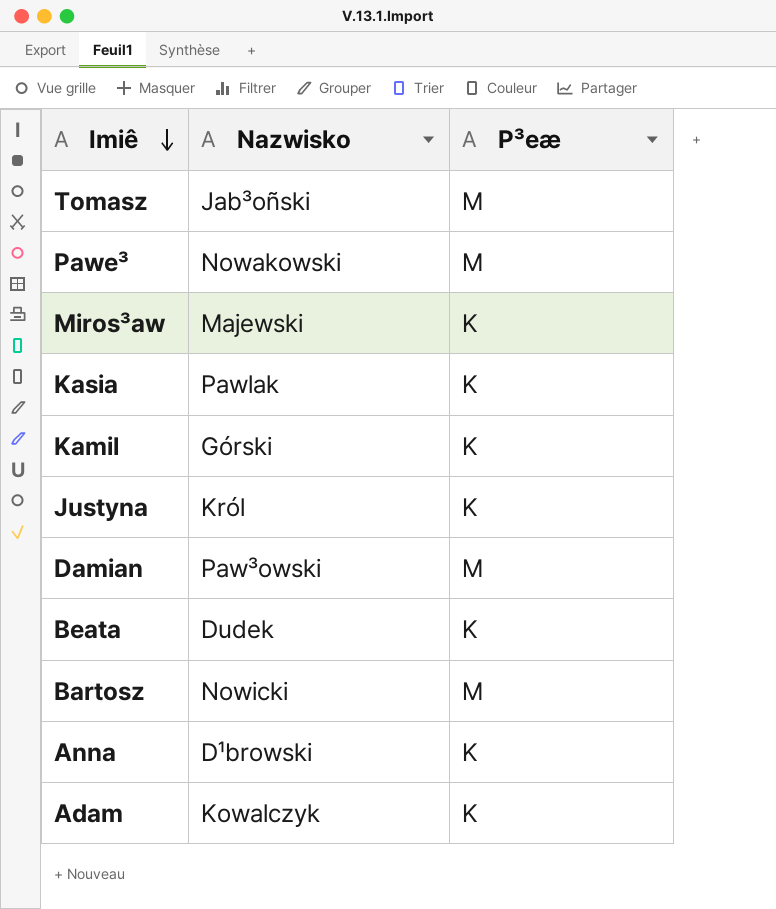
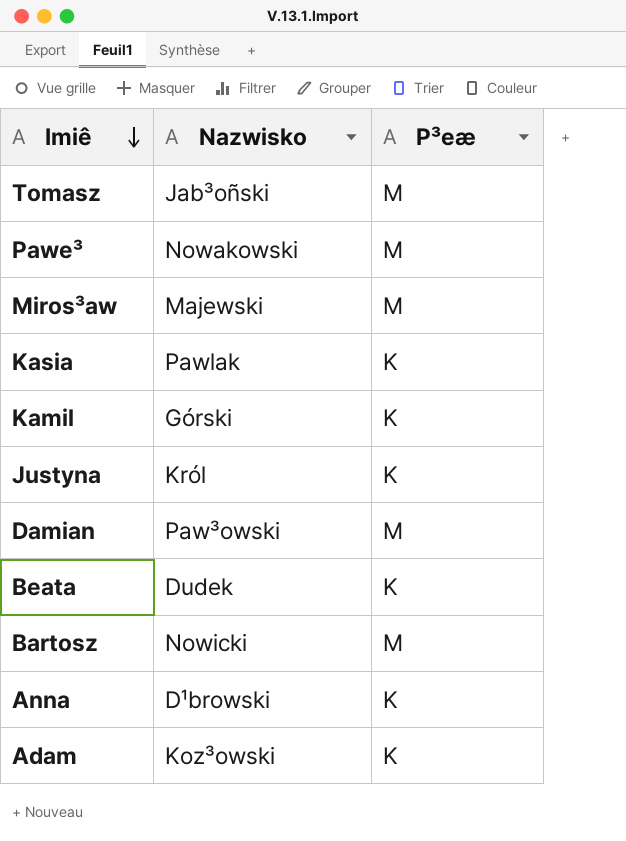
Miros³aw | P³eæ: K -> M
Adam | Nazwisko: Kowalczyk -> Koz³owski

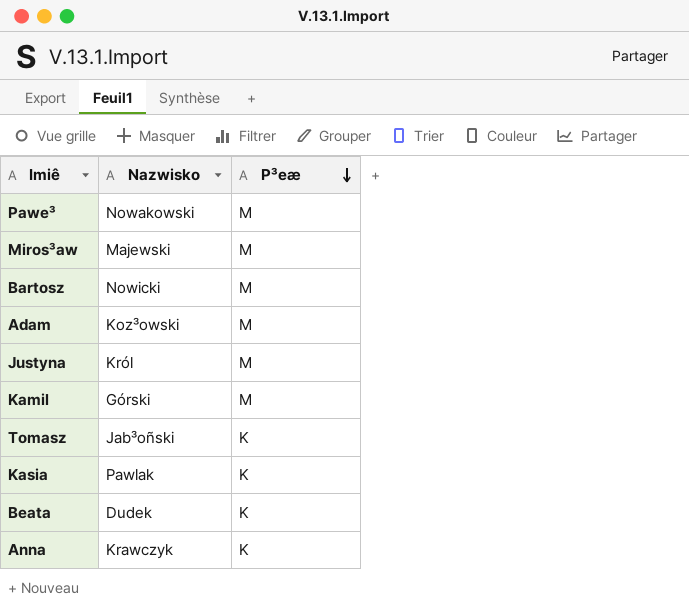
row order: Imiê descending -> P³eæ descending
row Damian: Paw³owski | M -> none
Adam | P³eæ: K -> M
Justyna | P³eæ: K -> M
Kamil | P³eæ: K -> M
Tomasz | P³eæ: M -> K
Anna | Nazwisko: D¹browski -> Krawczyk

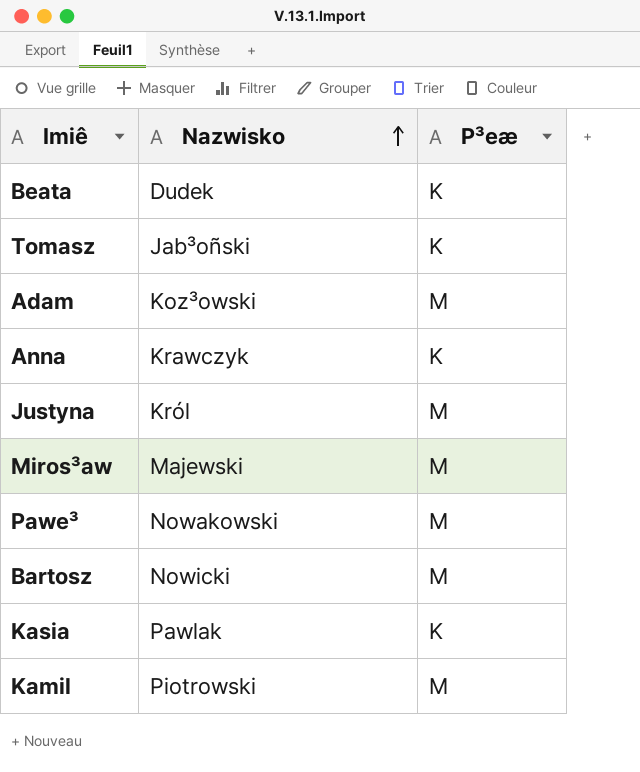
row order: P³eæ descending -> Nazwisko ascending
Kamil | Nazwisko: Górski -> Piotrowski

